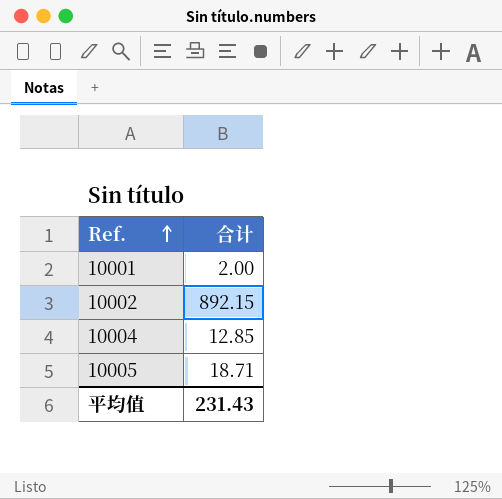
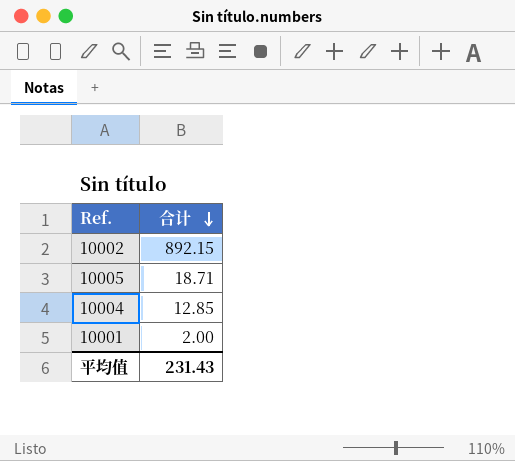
row order: Ref. ascending -> 合计 descending

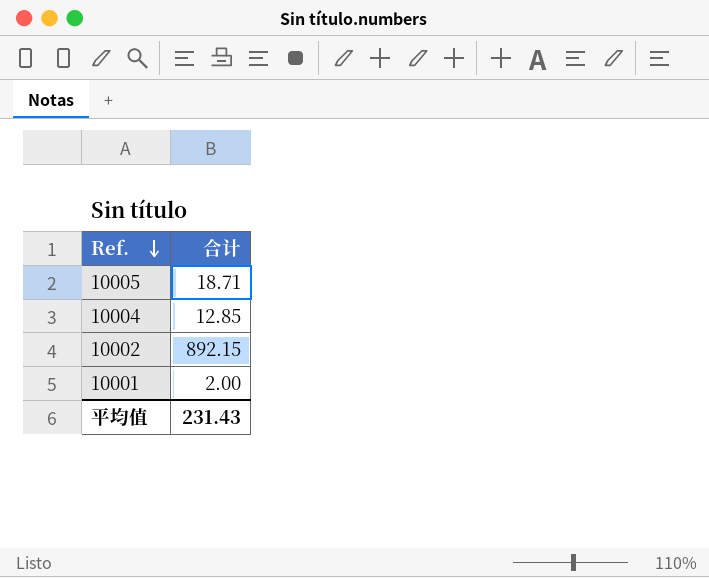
row order: 合计 descending -> Ref. descending

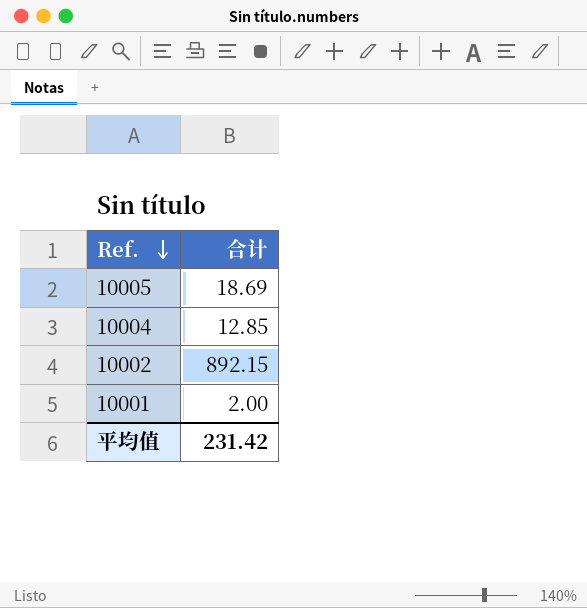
10005 | 合计: 18.71 -> 18.69
平均值 | 合计: 231.43 -> 231.42

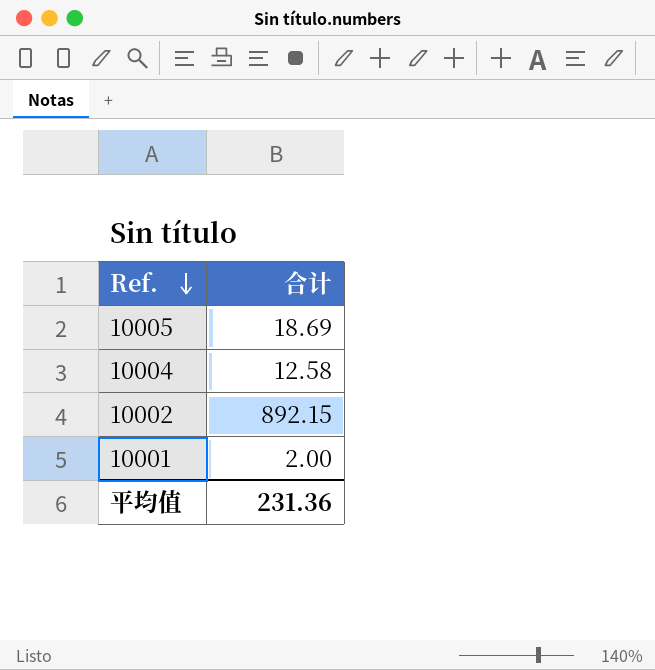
10004 | 合计: 12.85 -> 12.58
平均值 | 合计: 231.42 -> 231.36

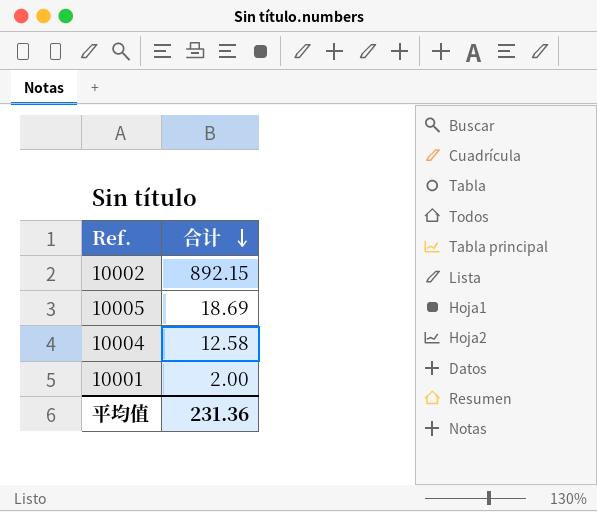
row order: Ref. descending -> 合计 descending

